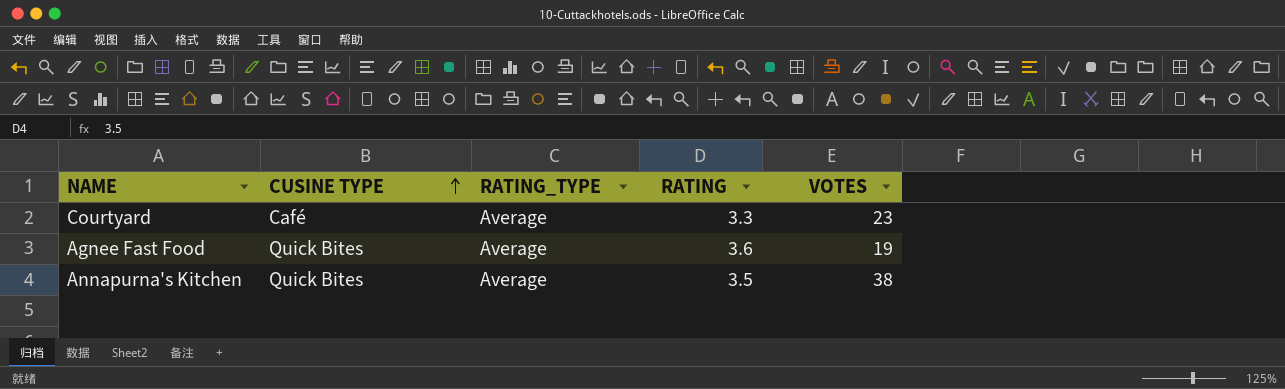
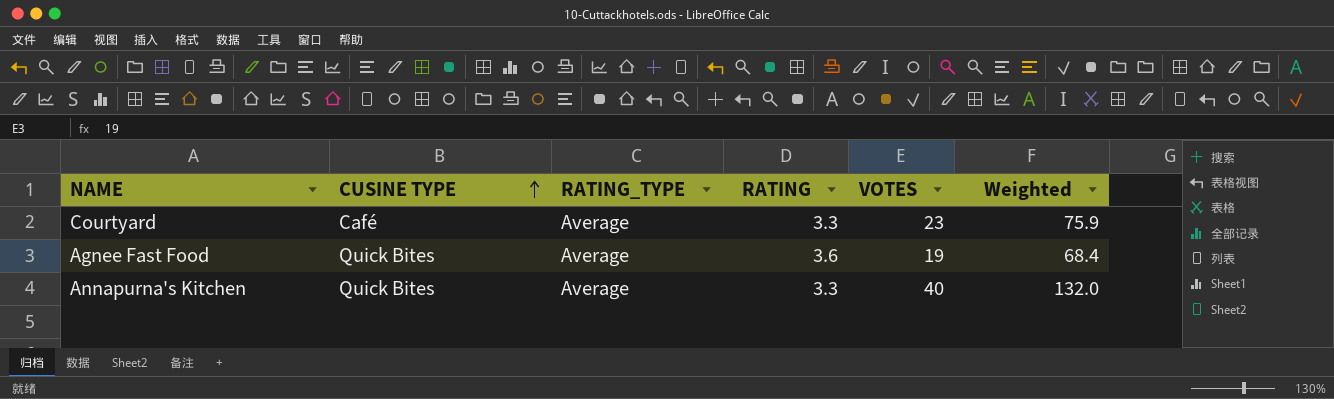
column Weighted | formula: none -> [RATING] * [VOTES]
Annapurna's Kitchen | RATING: 3.5 -> 3.3
Annapurna's Kitchen | VOTES: 38 -> 40

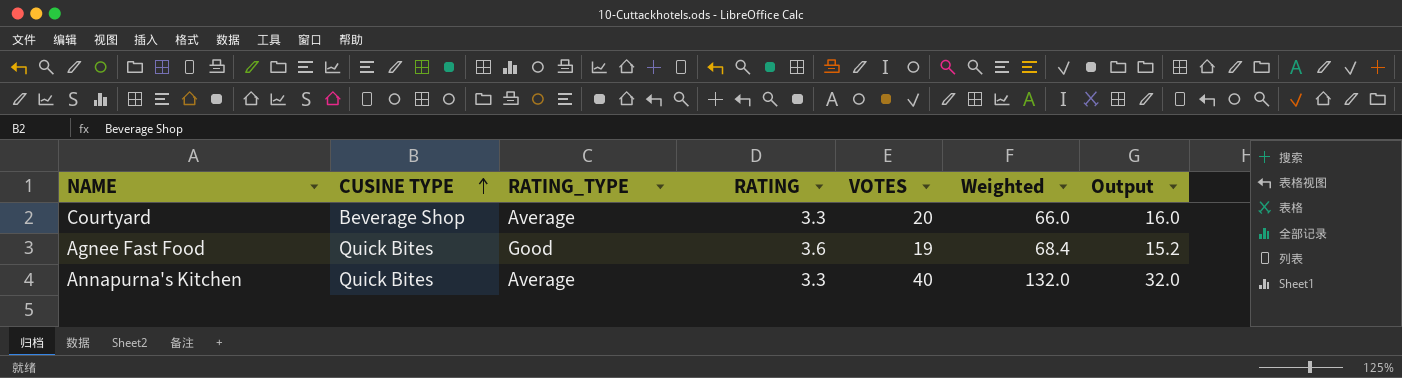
column Output | formula: none -> [VOTES] * 0.8
Courtyard | CUSINE TYPE: Café -> Beverage Shop
Courtyard | VOTES: 23 -> 20
Courtyard | Weighted: 75.9 -> 66.0
Agnee Fast Food | RATING_TYPE: Average -> Good

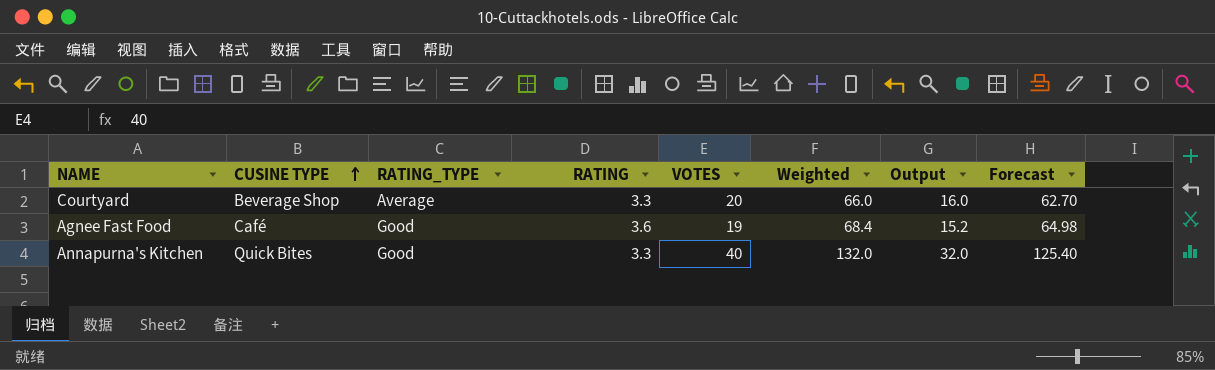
column Forecast | formula: none -> [Weighted] * 0.95
Agnee Fast Food | CUSINE TYPE: Quick Bites -> Café
Annapurna's Kitchen | RATING_TYPE: Average -> Good

